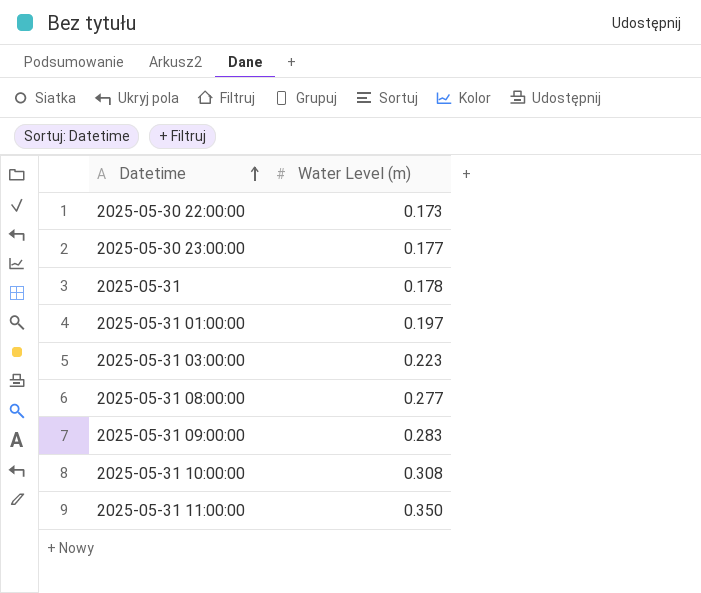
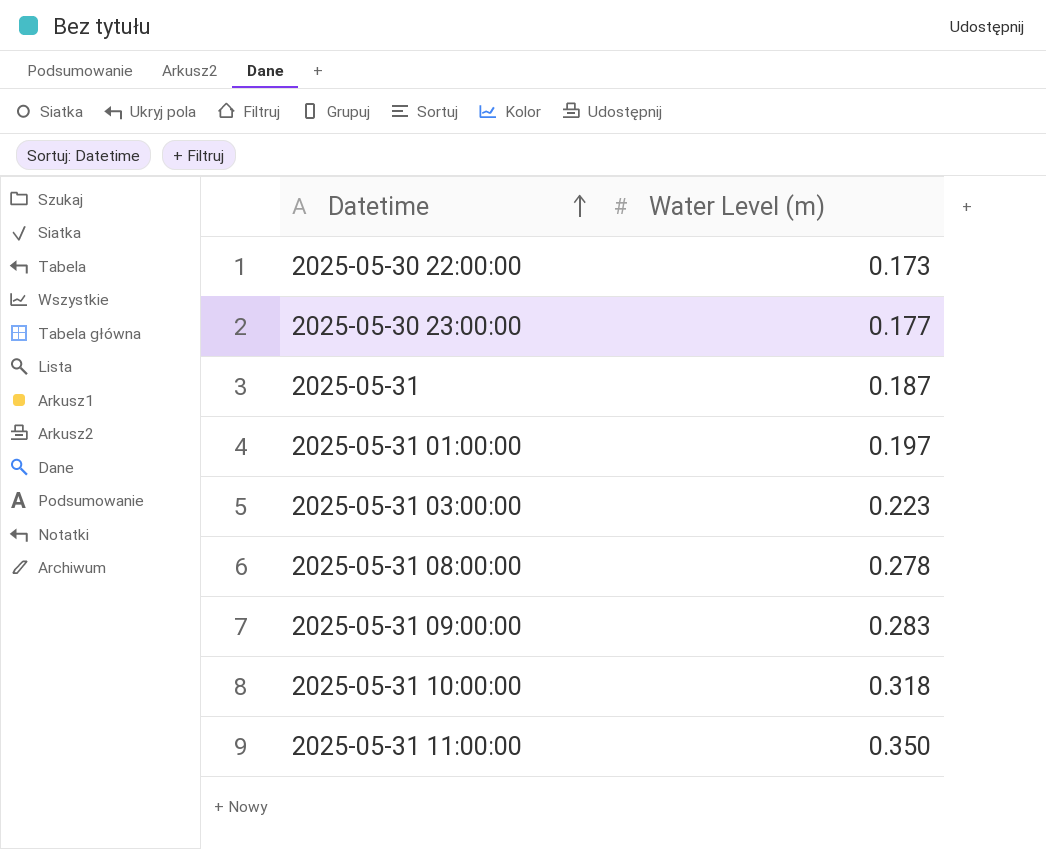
2025-05-31 | Water Level (m): 0.178 -> 0.187
2025-05-31 08:00:00 | Water Level (m): 0.277 -> 0.278
2025-05-31 10:00:00 | Water Level (m): 0.308 -> 0.318

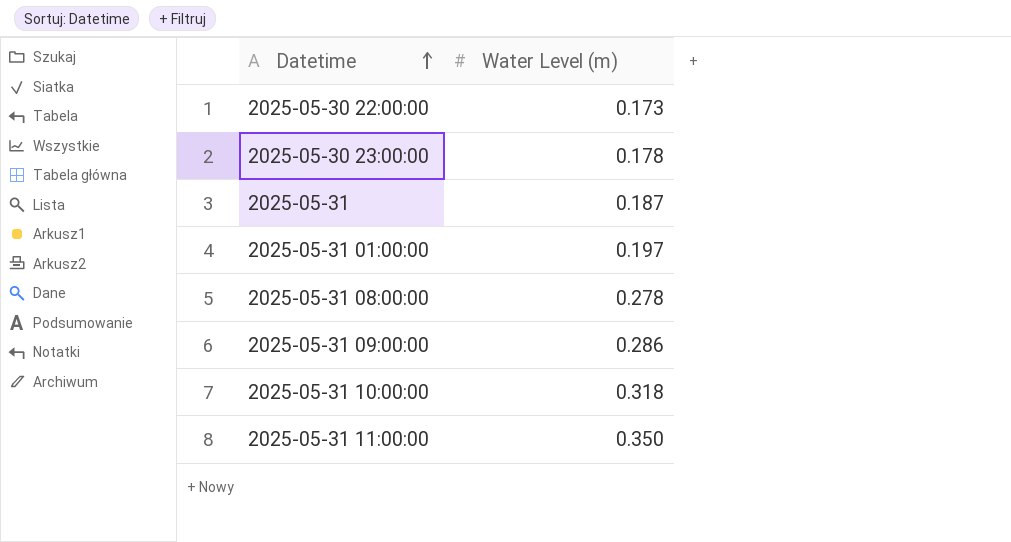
row 2025-05-31 03:00:00: 0.223 -> none
2025-05-30 23:00:00 | Water Level (m): 0.177 -> 0.178
2025-05-31 09:00:00 | Water Level (m): 0.283 -> 0.286

